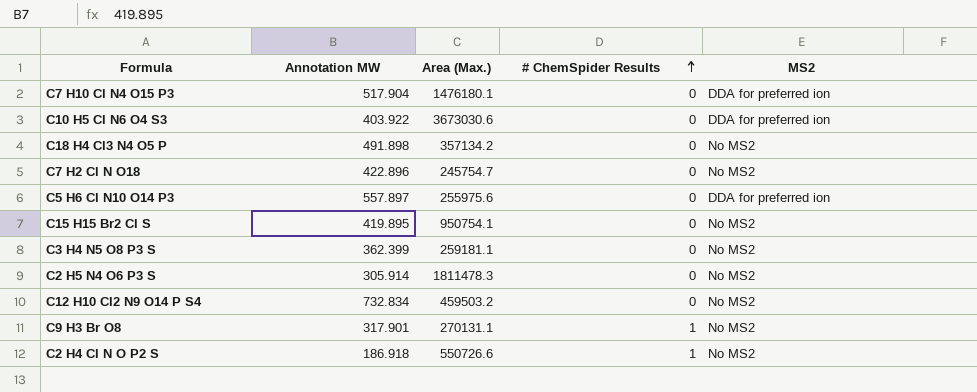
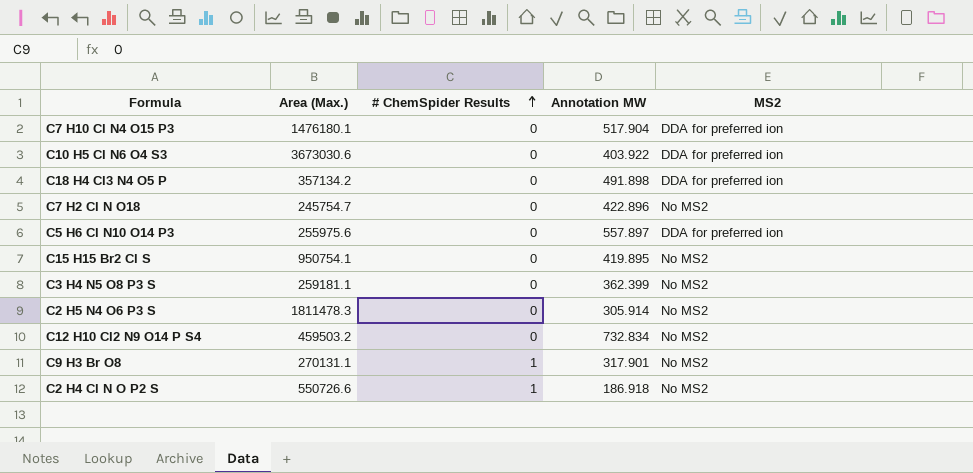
column Annotation MW | position: 2 -> 4
C18 H4 Cl3 N4 O5 P | MS2: No MS2 -> DDA for preferred ion

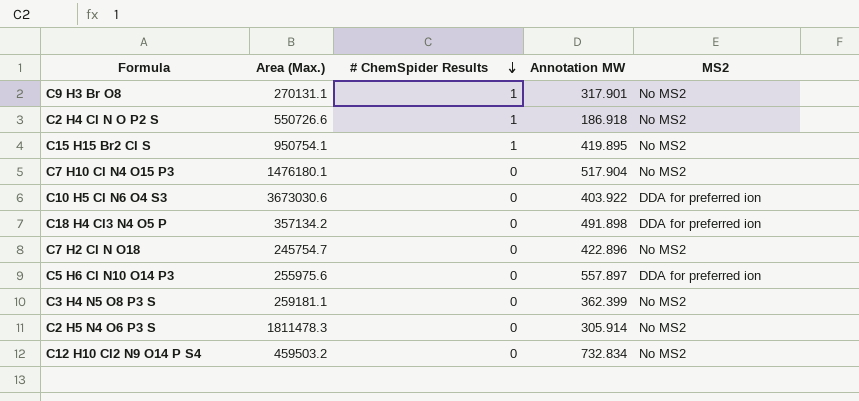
row order: # ChemSpider Results ascending -> # ChemSpider Results descending
C15 H15 Br2 Cl S | # ChemSpider Results: 0 -> 1
C7 H10 Cl N4 O15 P3 | MS2: DDA for preferred ion -> No MS2

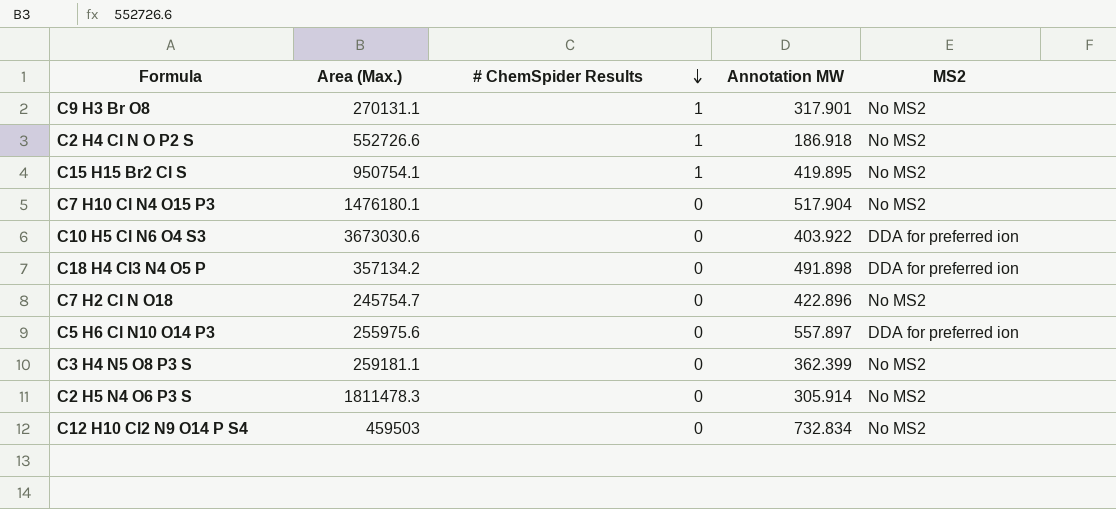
C2 H4 Cl N O P2 S | Area (Max.): 550726.6 -> 552726.6
C12 H10 Cl2 N9 O14 P S4 | Area (Max.): 459503.2 -> 459503

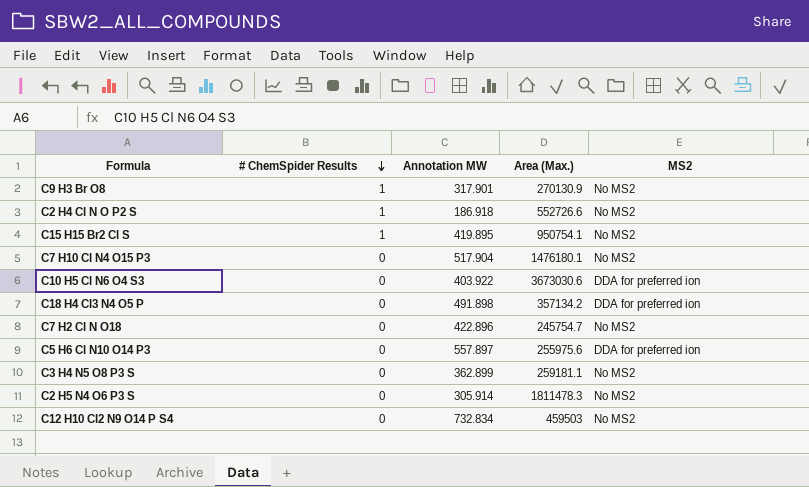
column Area (Max.) | position: 2 -> 4
C9 H3 Br O8 | Area (Max.): 270131.1 -> 270130.9
C3 H4 N5 O8 P3 S | Annotation MW: 362.399 -> 362.899

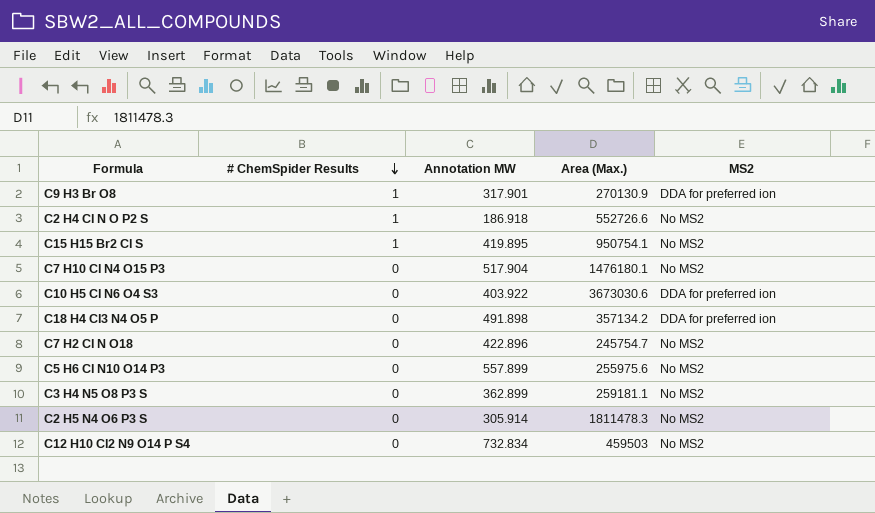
C9 H3 Br O8 | MS2: No MS2 -> DDA for preferred ion
C5 H6 Cl N10 O14 P3 | Annotation MW: 557.897 -> 557.899
C5 H6 Cl N10 O14 P3 | MS2: DDA for preferred ion -> No MS2

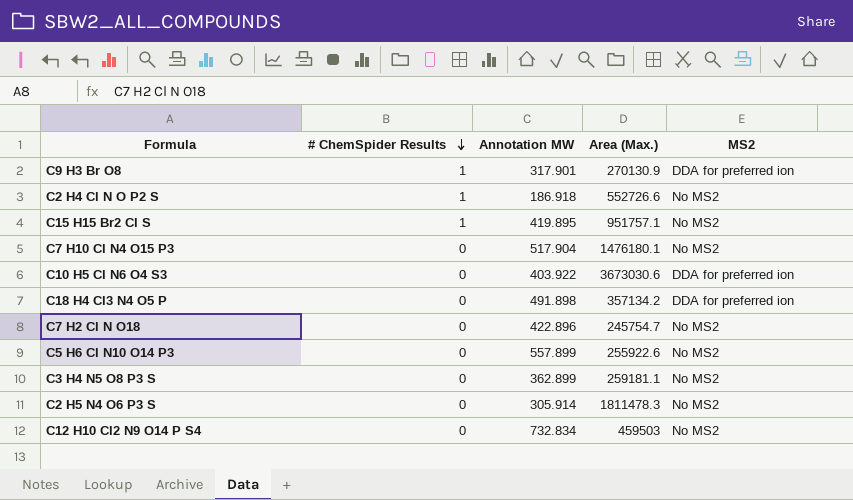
C15 H15 Br2 Cl S | Area (Max.): 950754.1 -> 951757.1
C5 H6 Cl N10 O14 P3 | Area (Max.): 255975.6 -> 255922.6

